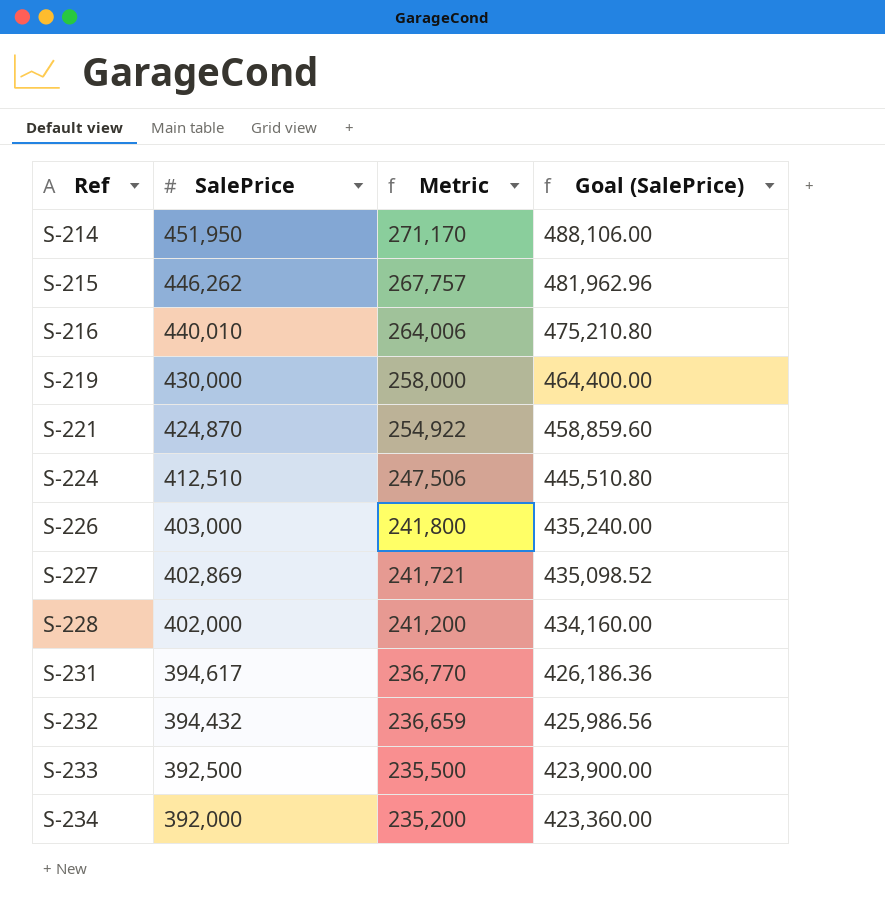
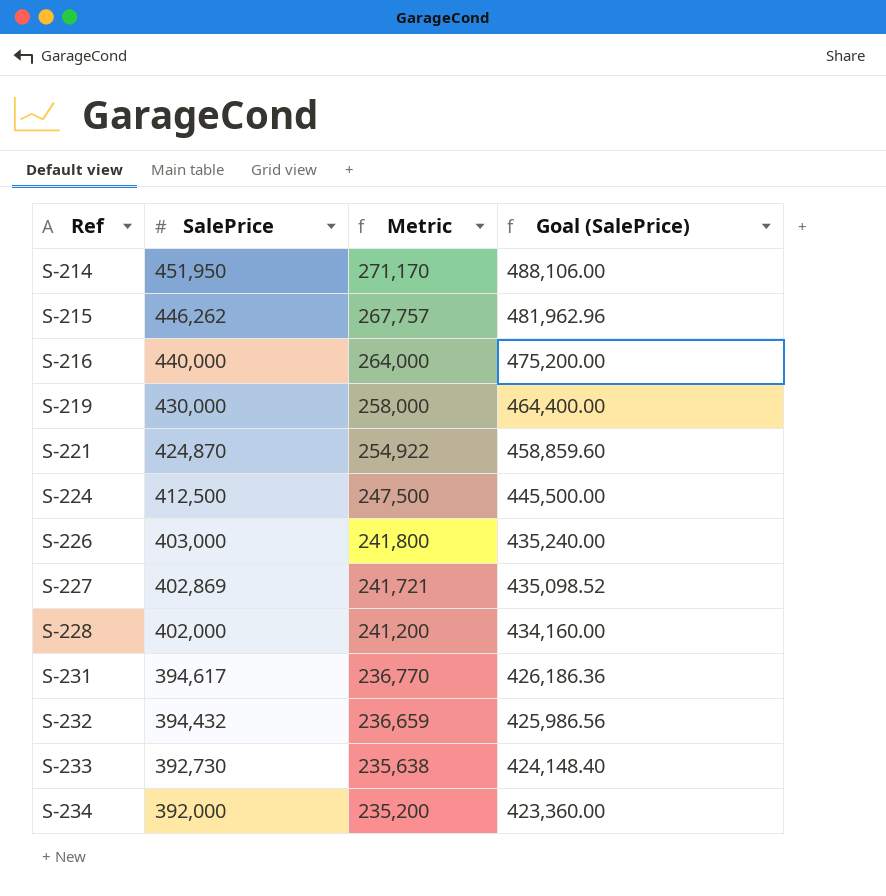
S-216 | SalePrice: 440,010 -> 440,000
S-216 | Metric: 264,006 -> 264,000
S-216 | Goal (SalePrice): 475,210.80 -> 475,200.00
S-224 | SalePrice: 412,510 -> 412,500
S-224 | Metric: 247,506 -> 247,500
S-224 | Goal (SalePrice): 445,510.80 -> 445,500.00
S-233 | SalePrice: 392,500 -> 392,730
S-233 | Metric: 235,500 -> 235,638
S-233 | Goal (SalePrice): 423,900.00 -> 424,148.40

